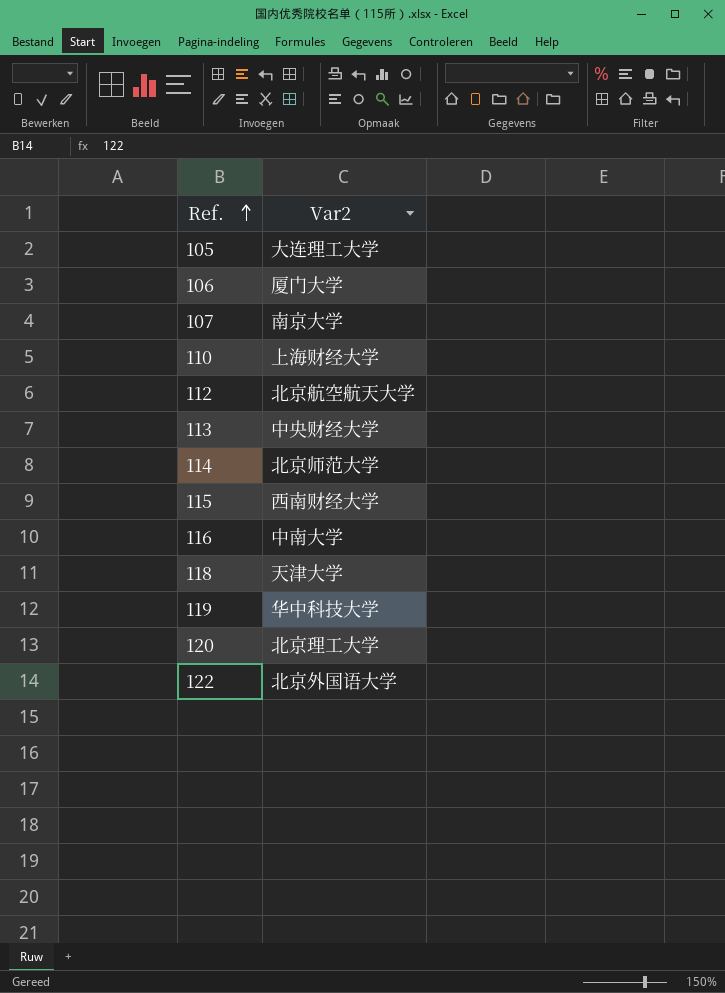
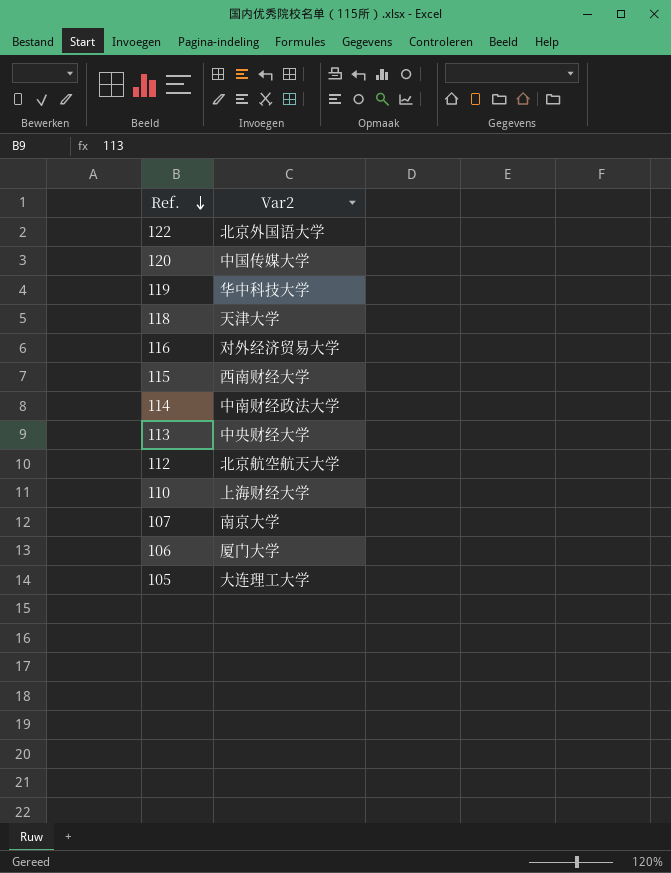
row order: Ref. ascending -> Ref. descending
120 | Var2: 北京理工大学 -> 中国传媒大学
116 | Var2: 中南大学 -> 对外经济贸易大学
114 | Var2: 北京师范大学 -> 中南财经政法大学

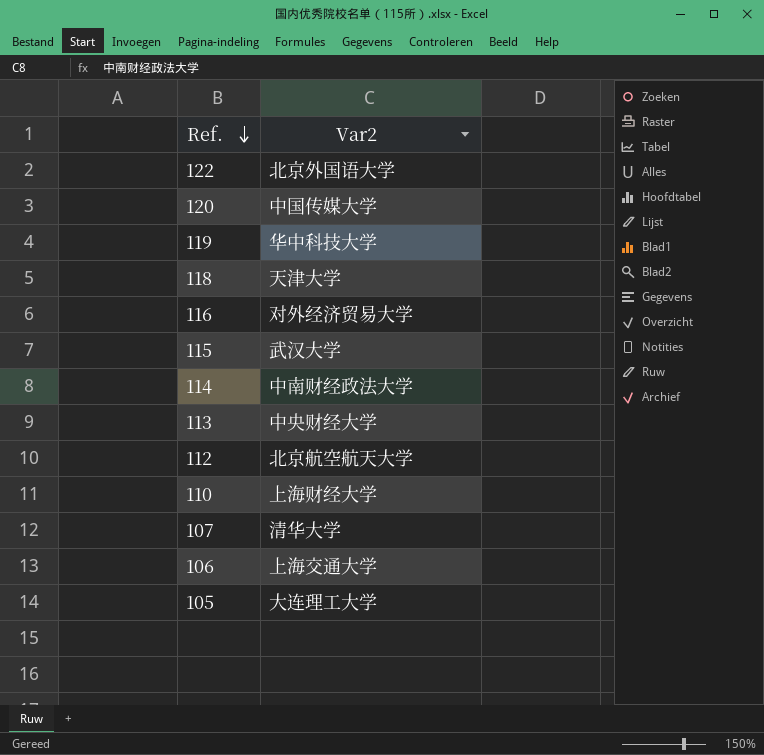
115 | Var2: 西南财经大学 -> 武汉大学
107 | Var2: 南京大学 -> 清华大学
106 | Var2: 厦门大学 -> 上海交通大学

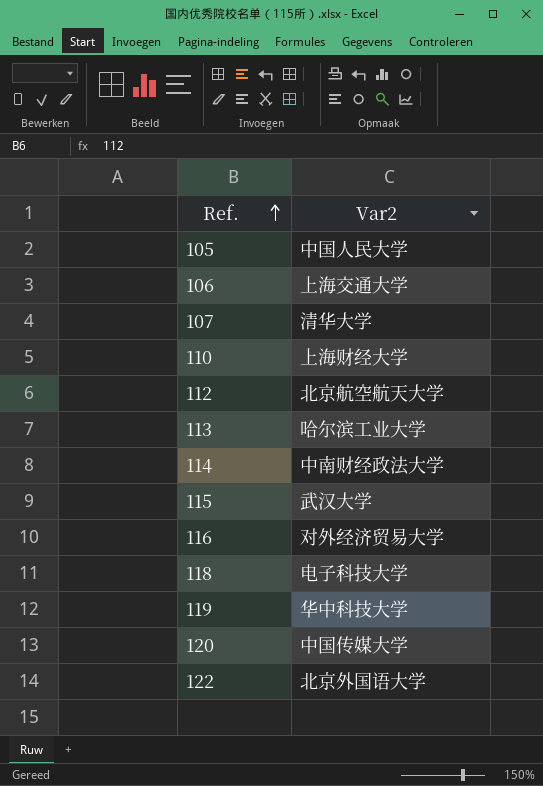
row order: Ref. descending -> Ref. ascending
105 | Var2: 大连理工大学 -> 中国人民大学
113 | Var2: 中央财经大学 -> 哈尔滨工业大学
118 | Var2: 天津大学 -> 电子科技大学

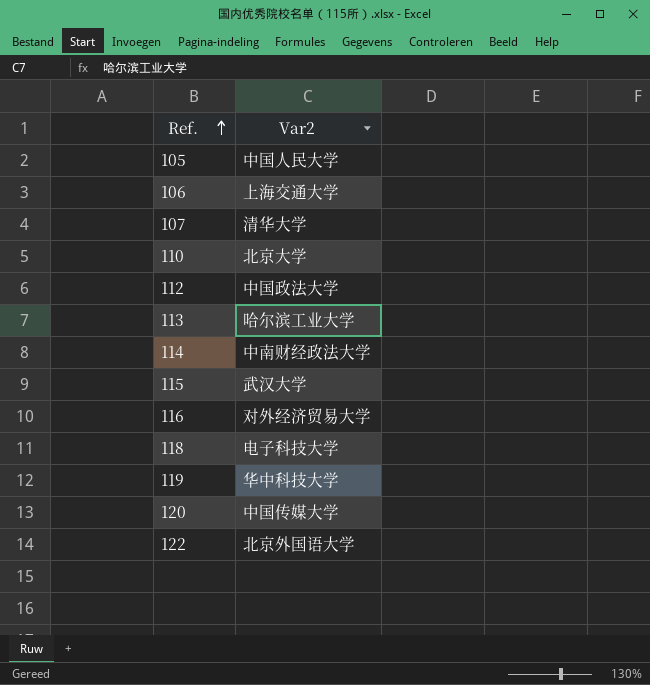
110 | Var2: 上海财经大学 -> 北京大学
112 | Var2: 北京航空航天大学 -> 中国政法大学

